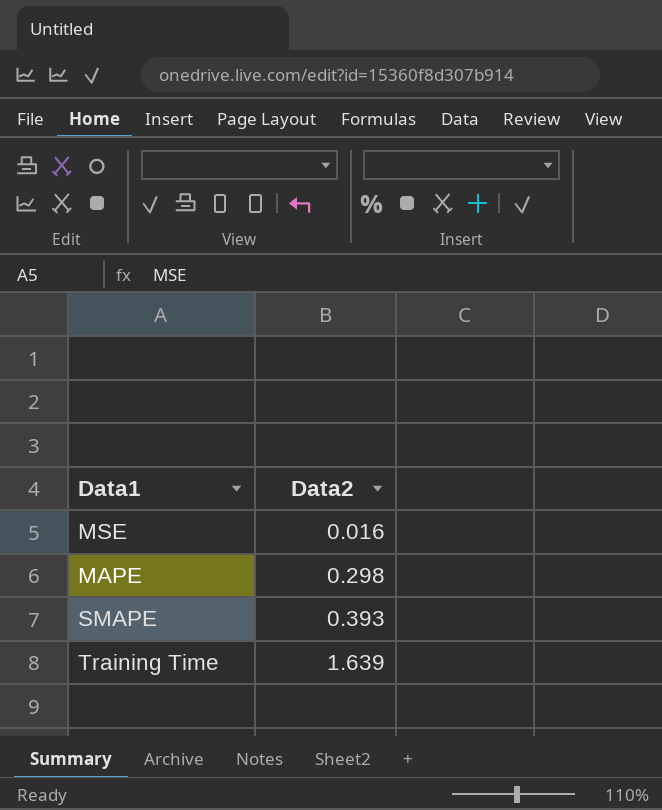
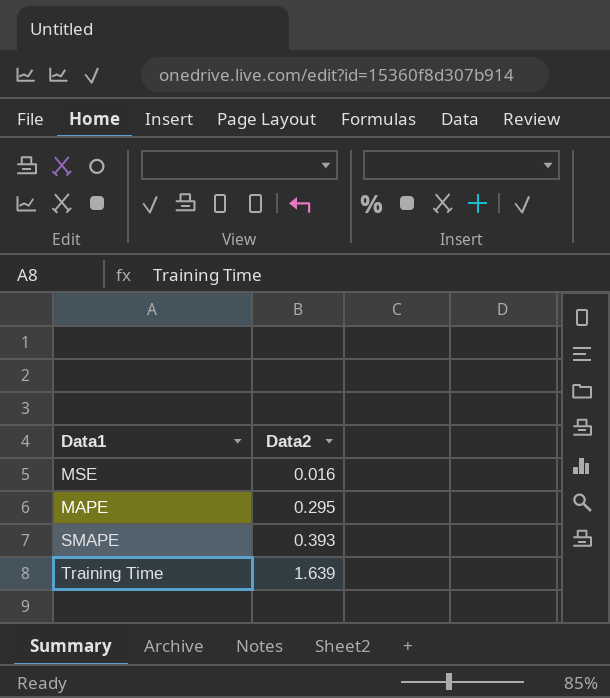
MAPE | Data2: 0.298 -> 0.295

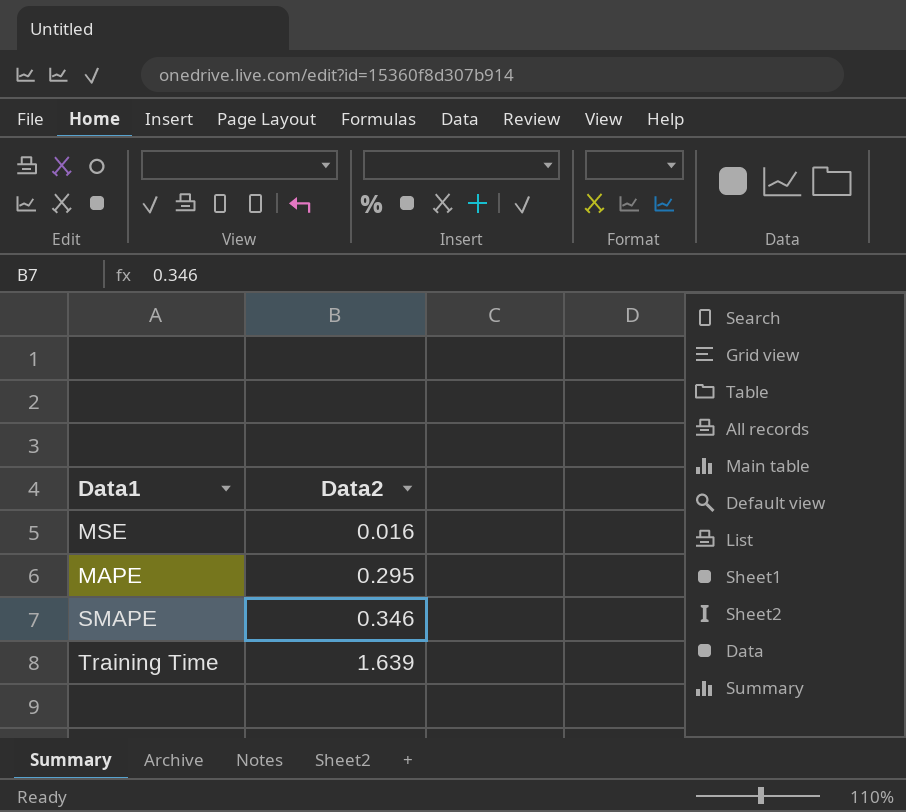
SMAPE | Data2: 0.393 -> 0.346

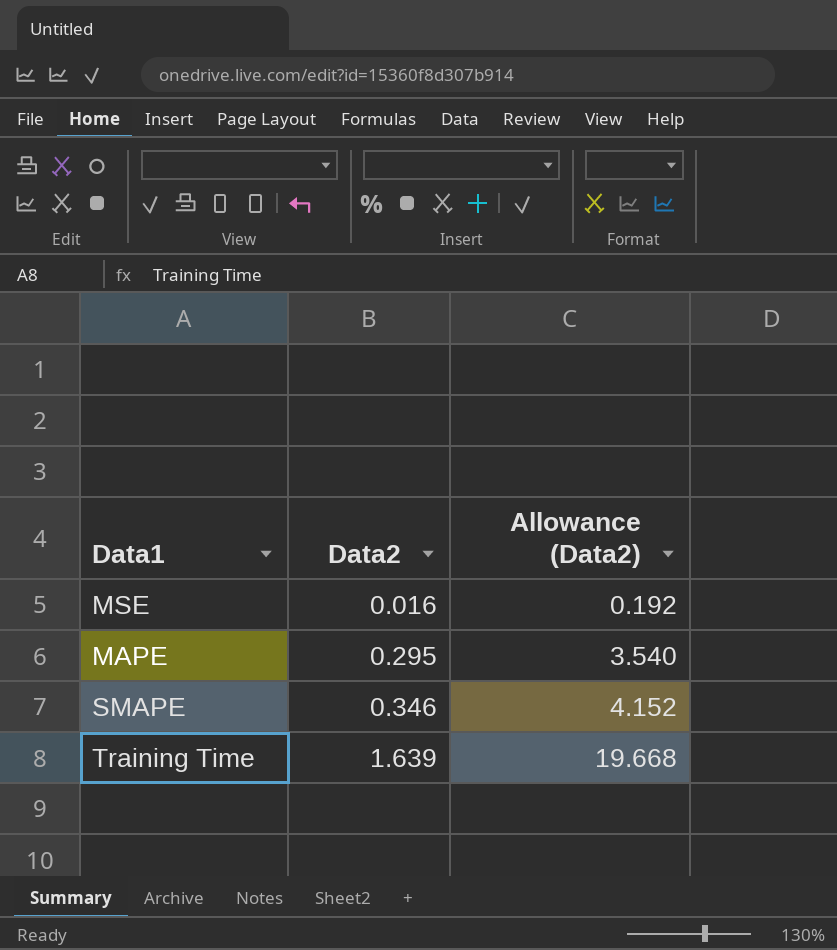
column Allowance (Data2) | formula: none -> [Data2] * 12

